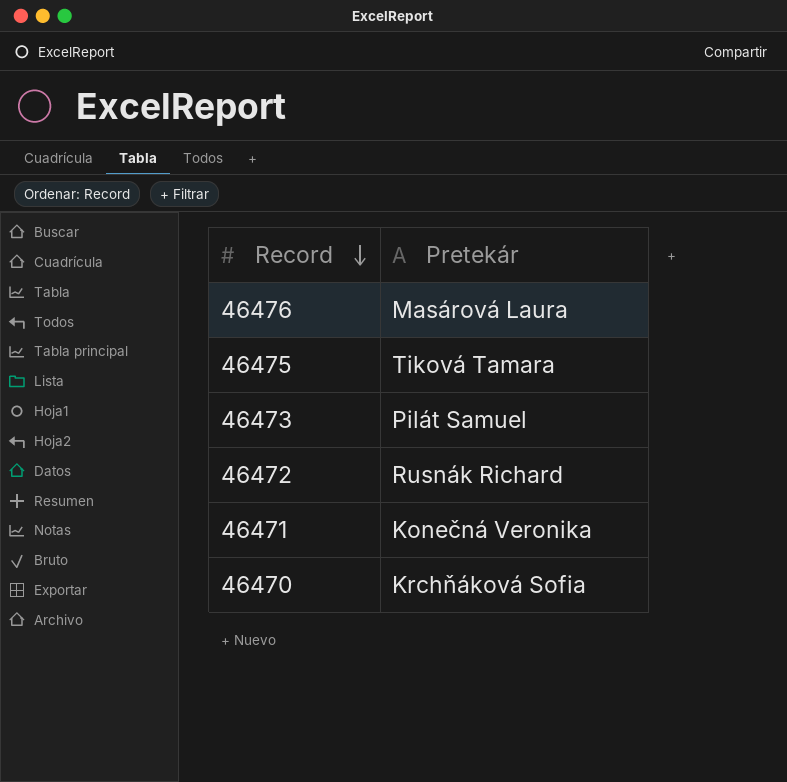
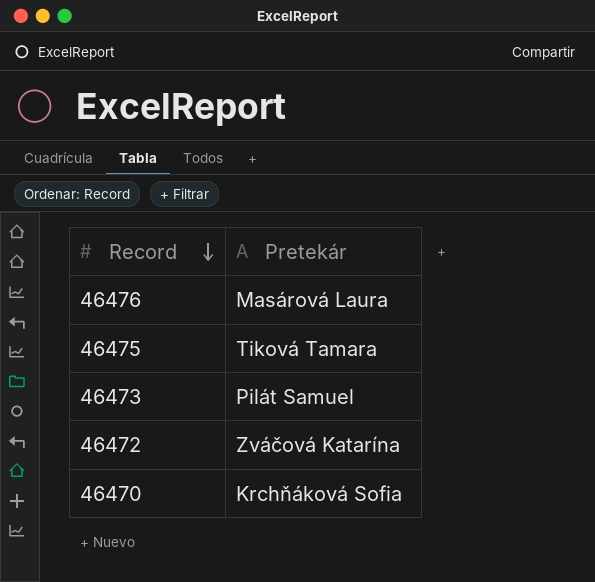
row 46471: Konečná Veronika -> none
46472 | Pretekár: Rusnák Richard -> Zváčová Katarína

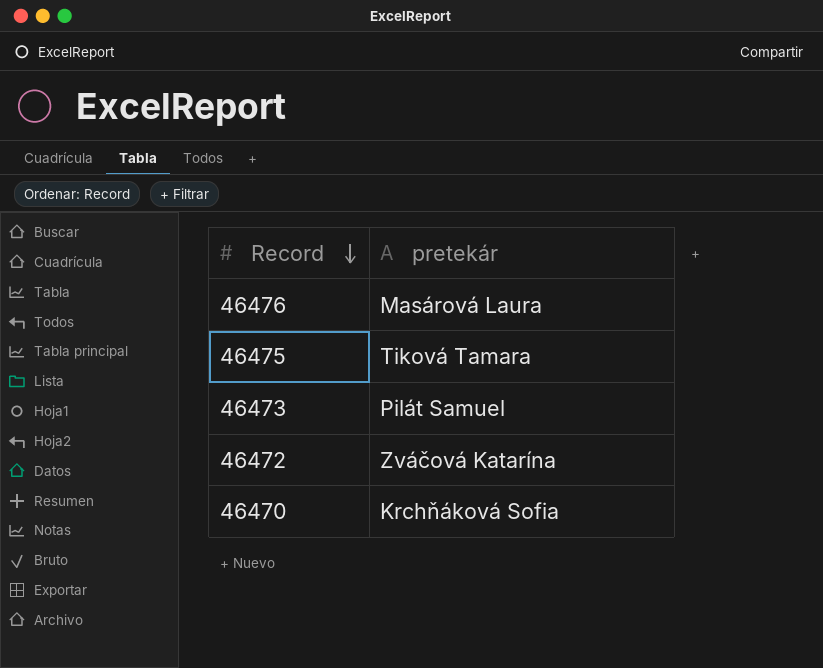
column name: Pretekár -> pretekár

